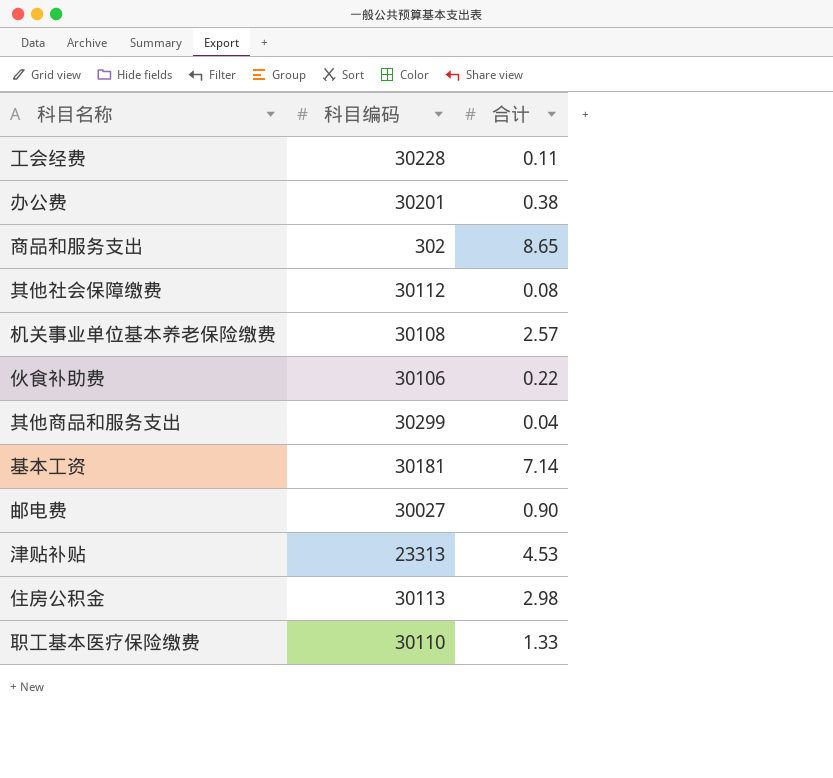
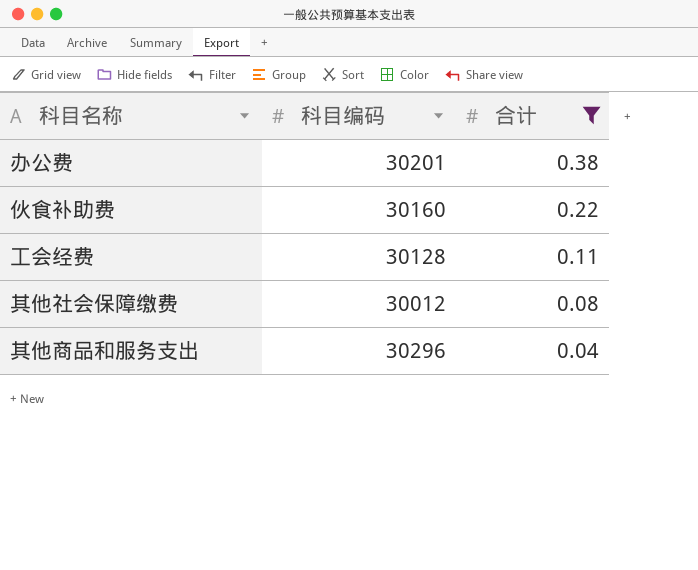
filter: none -> 合计 <= 0.38
row order: none -> 合计 descending
伙食补助费 | 科目编码: 30106 -> 30160
工会经费 | 科目编码: 30228 -> 30128
其他社会保障缴费 | 科目编码: 30112 -> 30012
其他商品和服务支出 | 科目编码: 30299 -> 30296

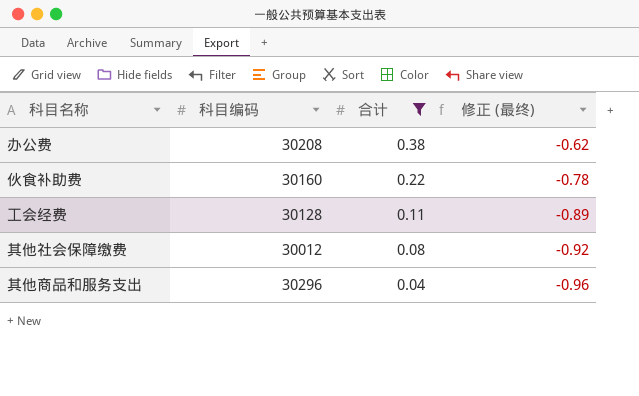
column 修正 (最终) | formula: none -> [合计] - 1
办公费 | 科目编码: 30201 -> 30208

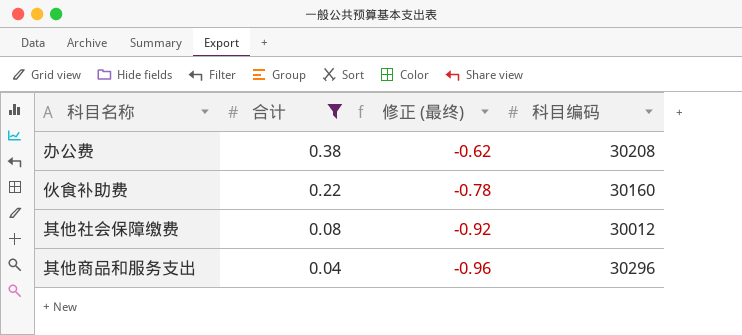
column 科目编码 | position: 2 -> 4
row 工会经费: 30128 | 0.11 | -0.89 -> none

